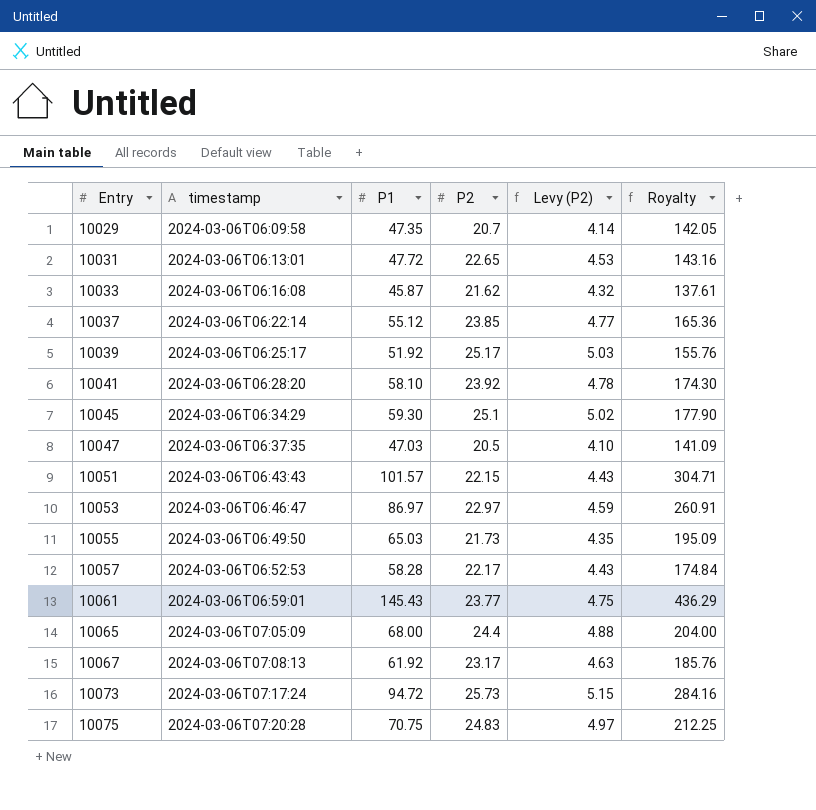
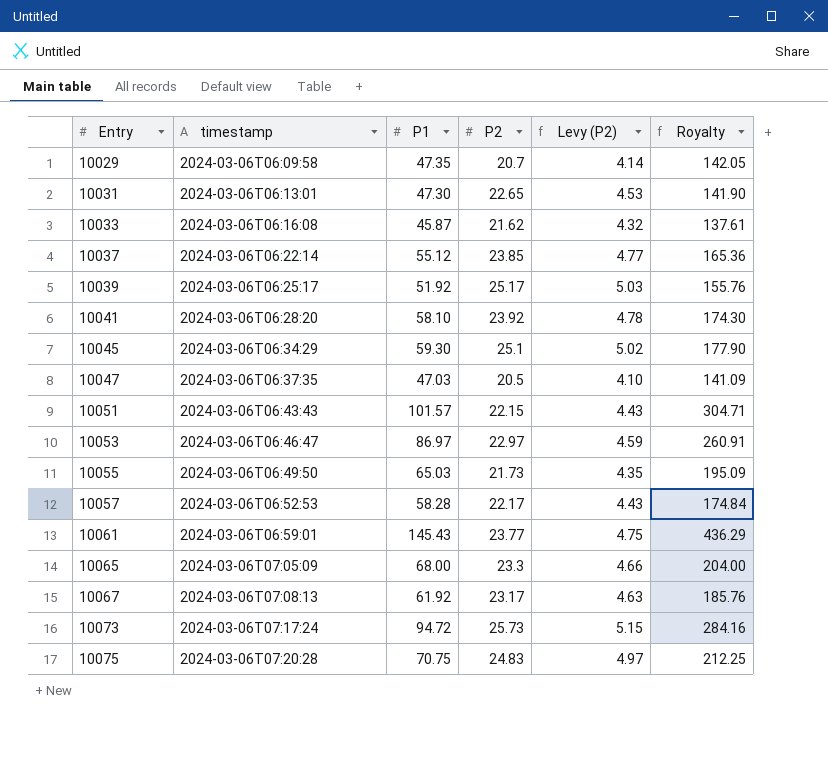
10031 | P1: 47.72 -> 47.30
10031 | Royalty: 143.16 -> 141.90
10065 | P2: 24.4 -> 23.3
10065 | Levy (P2): 4.88 -> 4.66

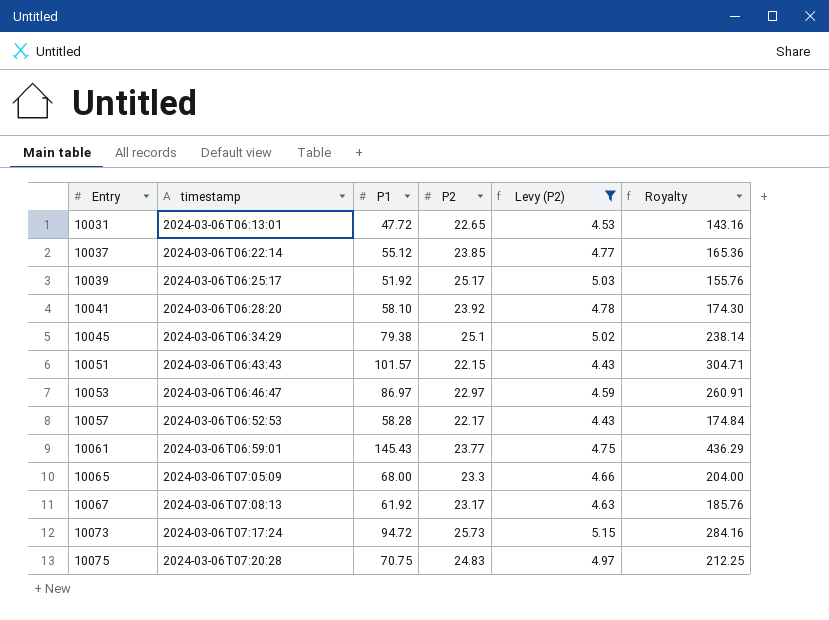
filter: none -> Levy (P2) >= 4.43
10031 | P1: 47.30 -> 47.72
10031 | Royalty: 141.90 -> 143.16
10045 | P1: 59.30 -> 79.38
10045 | Royalty: 177.90 -> 238.14

